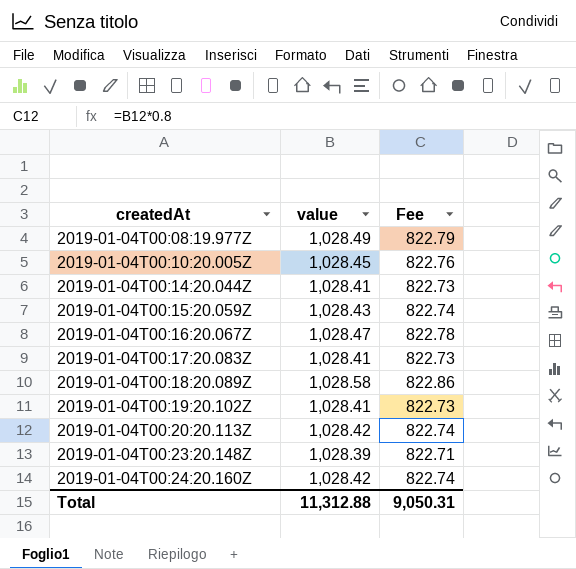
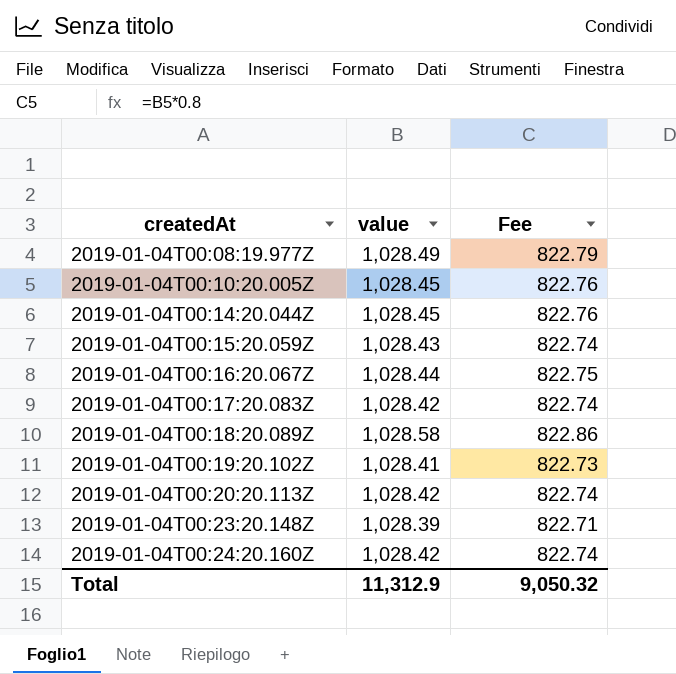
2019-01-04T00:14:20.044Z | value: 1,028.41 -> 1,028.45
2019-01-04T00:14:20.044Z | Fee: 822.73 -> 822.76
2019-01-04T00:16:20.067Z | value: 1,028.47 -> 1,028.44
2019-01-04T00:16:20.067Z | Fee: 822.78 -> 822.75
2019-01-04T00:17:20.083Z | value: 1,028.41 -> 1,028.42
2019-01-04T00:17:20.083Z | Fee: 822.73 -> 822.74
Total | value: 11,312.88 -> 11,312.9
Total | Fee: 9,050.31 -> 9,050.32

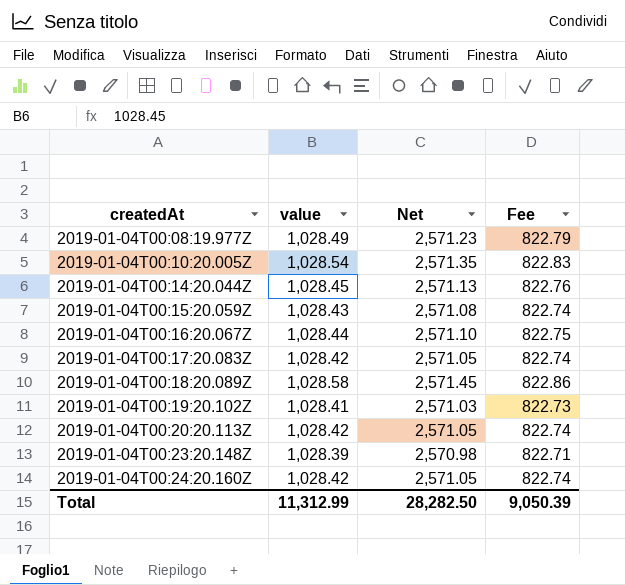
column Net | formula: none -> [value] * 2.5
2019-01-04T00:10:20.005Z | value: 1,028.45 -> 1,028.54
2019-01-04T00:10:20.005Z | Fee: 822.76 -> 822.83
Total | value: 11,312.9 -> 11,312.99
Total | Fee: 9,050.32 -> 9,050.39

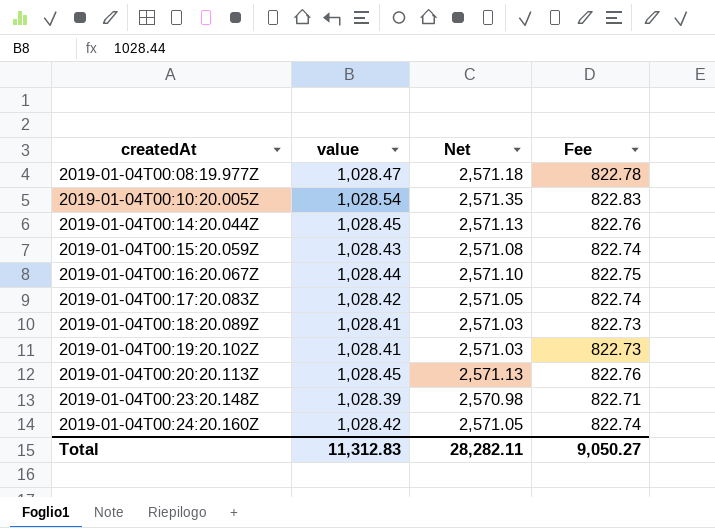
2019-01-04T00:08:19.977Z | value: 1,028.49 -> 1,028.47
2019-01-04T00:08:19.977Z | Net: 2,571.23 -> 2,571.18
2019-01-04T00:08:19.977Z | Fee: 822.79 -> 822.78
2019-01-04T00:18:20.089Z | value: 1,028.58 -> 1,028.41
2019-01-04T00:18:20.089Z | Net: 2,571.45 -> 2,571.03
2019-01-04T00:18:20.089Z | Fee: 822.86 -> 822.73
2019-01-04T00:20:20.113Z | value: 1,028.42 -> 1,028.45
2019-01-04T00:20:20.113Z | Net: 2,571.05 -> 2,571.13
2019-01-04T00:20:20.113Z | Fee: 822.74 -> 822.76
Total | value: 11,312.99 -> 11,312.83
Total | Net: 28,282.50 -> 28,282.11
Total | Fee: 9,050.39 -> 9,050.27

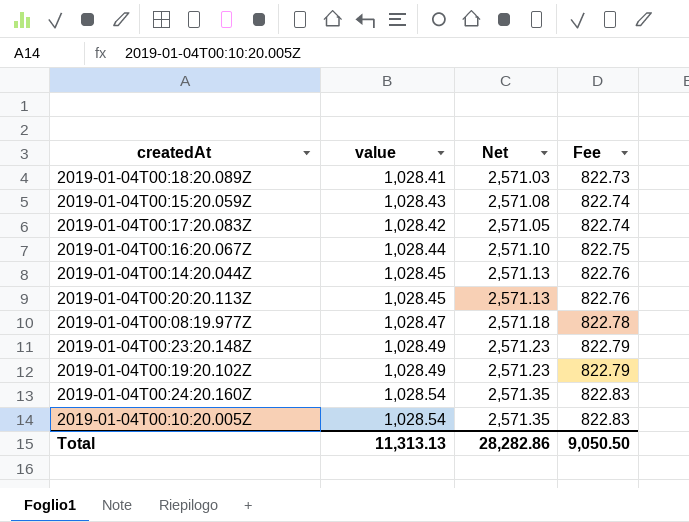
row order: createdAt ascending -> Fee ascending
2019-01-04T00:23:20.148Z | value: 1,028.39 -> 1,028.49
2019-01-04T00:23:20.148Z | Net: 2,570.98 -> 2,571.23
2019-01-04T00:23:20.148Z | Fee: 822.71 -> 822.79
2019-01-04T00:19:20.102Z | value: 1,028.41 -> 1,028.49
2019-01-04T00:19:20.102Z | Net: 2,571.03 -> 2,571.23
2019-01-04T00:19:20.102Z | Fee: 822.73 -> 822.79
2019-01-04T00:24:20.160Z | value: 1,028.42 -> 1,028.54
2019-01-04T00:24:20.160Z | Net: 2,571.05 -> 2,571.35
2019-01-04T00:24:20.160Z | Fee: 822.74 -> 822.83
Total | value: 11,312.83 -> 11,313.13
Total | Net: 28,282.11 -> 28,282.86
Total | Fee: 9,050.27 -> 9,050.50

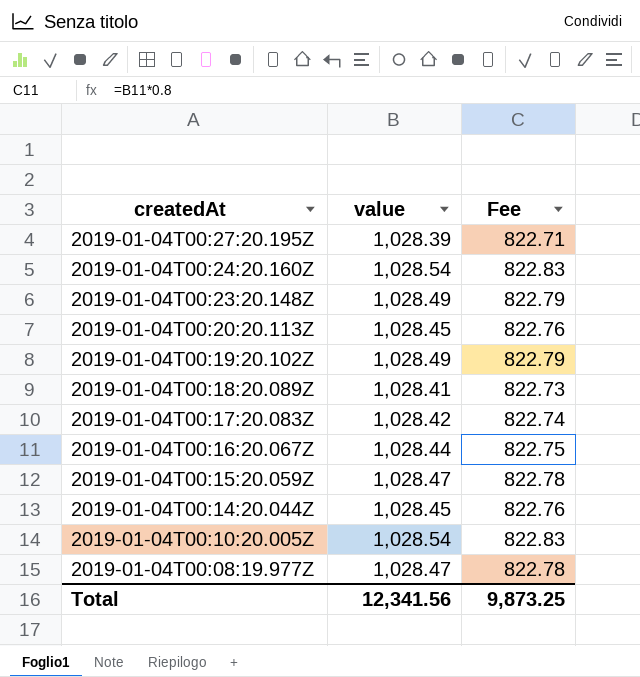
row order: Fee ascending -> createdAt descending
column Net | formula: [value] * 2.5 -> none
row 2019-01-04T00:27:20.195Z: none -> 1,028.39 | 822.71
2019-01-04T00:15:20.059Z | value: 1,028.43 -> 1,028.47
2019-01-04T00:15:20.059Z | Fee: 822.74 -> 822.78
Total | value: 11,313.13 -> 12,341.56
Total | Fee: 9,050.50 -> 9,873.25

